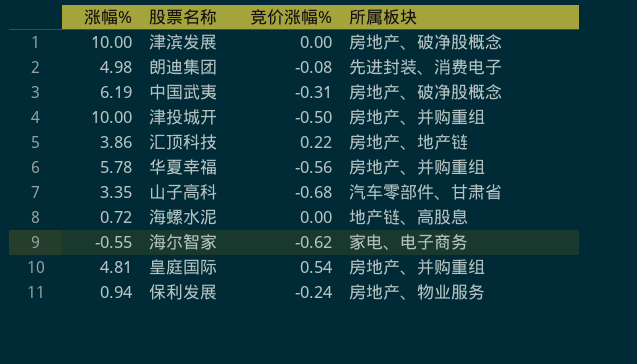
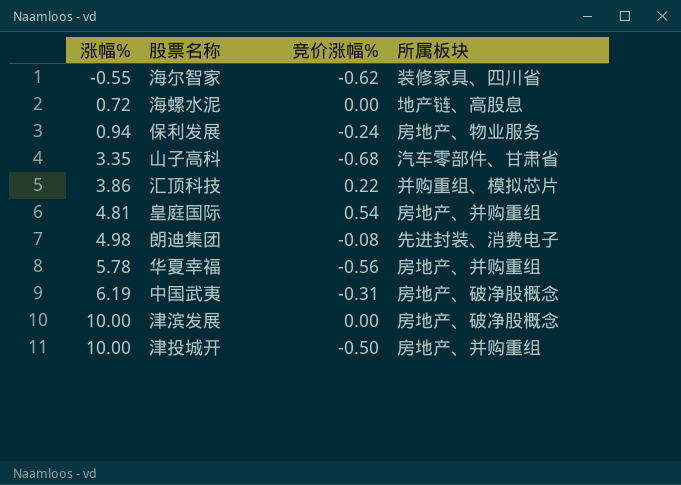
row order: none -> 涨幅% ascending
海尔智家 | 所属板块: 家电、电子商务 -> 装修家具、四川省
汇顶科技 | 所属板块: 房地产、地产链 -> 并购重组、模拟芯片

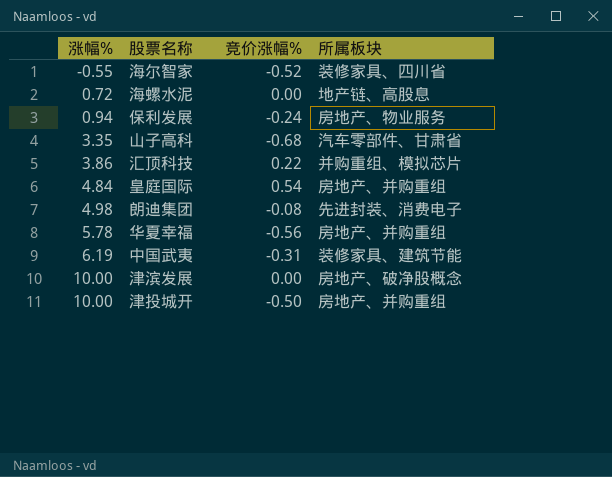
海尔智家 | 竞价涨幅%: -0.62 -> -0.52
皇庭国际 | 涨幅%: 4.81 -> 4.84
中国武夷 | 所属板块: 房地产、破净股概念 -> 装修家具、建筑节能

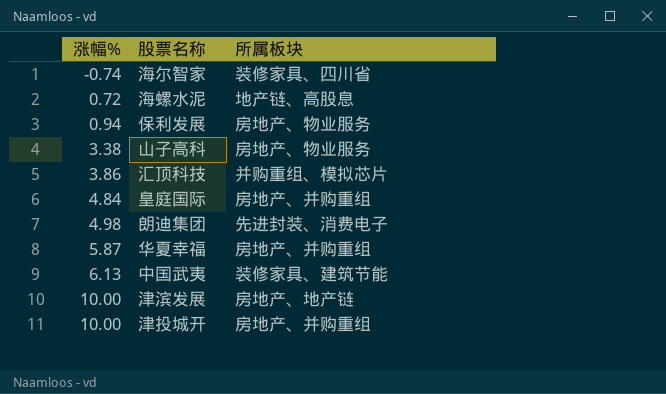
column 竞价涨幅% | position: 3 -> none
海尔智家 | 涨幅%: -0.55 -> -0.74
山子高科 | 涨幅%: 3.35 -> 3.38
山子高科 | 所属板块: 汽车零部件、甘肃省 -> 房地产、物业服务
华夏幸福 | 涨幅%: 5.78 -> 5.87
中国武夷 | 涨幅%: 6.19 -> 6.13
津滨发展 | 所属板块: 房地产、破净股概念 -> 房地产、地产链

